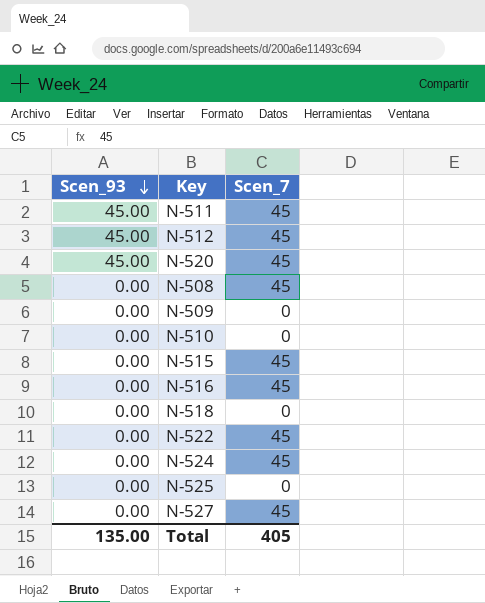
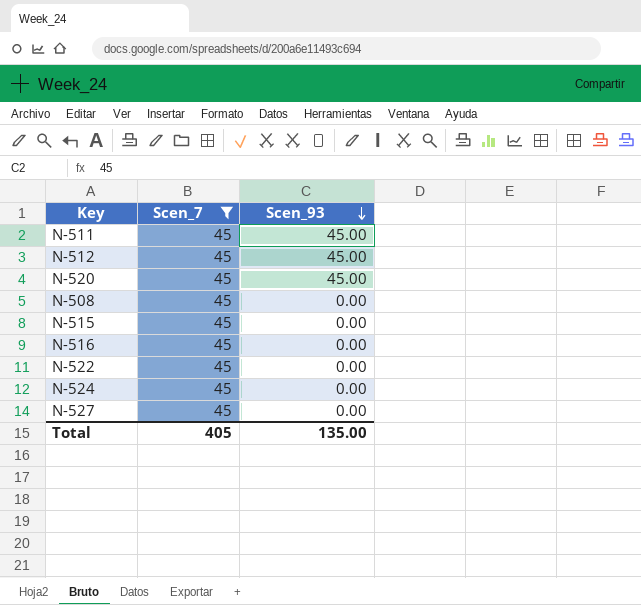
filter: none -> Scen_7 = 45
column Scen_93 | position: 1 -> 3

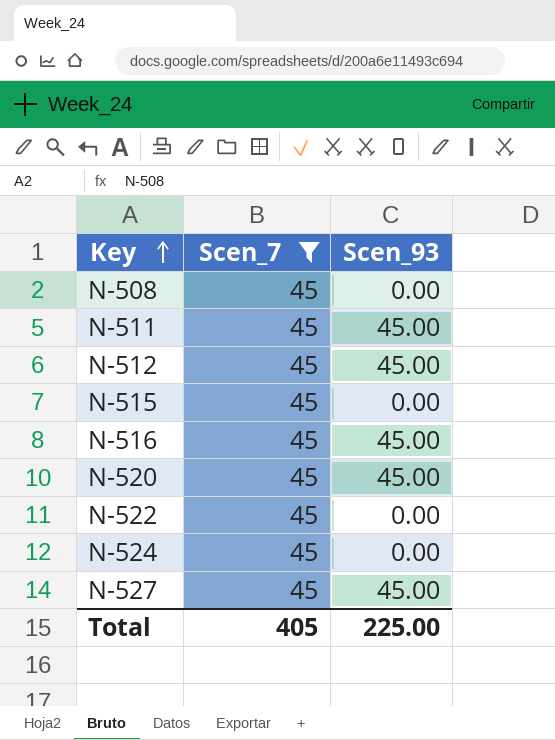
row order: Scen_93 descending -> Key ascending
N-516 | Scen_93: 0.00 -> 45.00
N-527 | Scen_93: 0.00 -> 45.00
Total | Scen_93: 135.00 -> 225.00

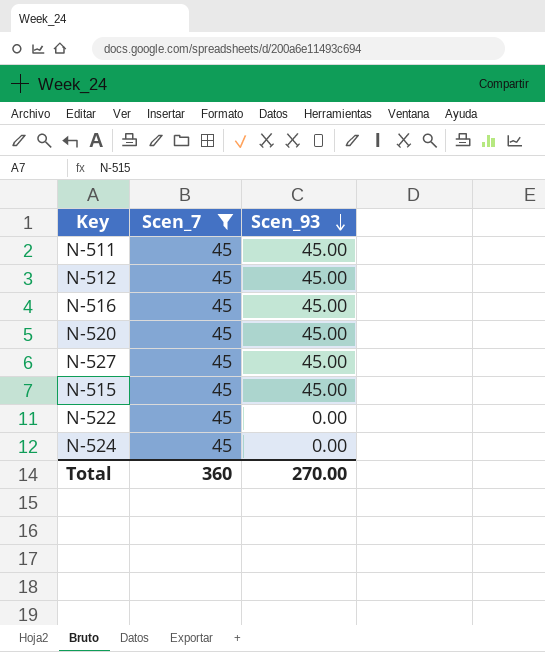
row order: Key ascending -> Scen_93 descending
row N-508: 45 | 0.00 -> none
N-515 | Scen_93: 0.00 -> 45.00
Total | Scen_7: 405 -> 360
Total | Scen_93: 225.00 -> 270.00

